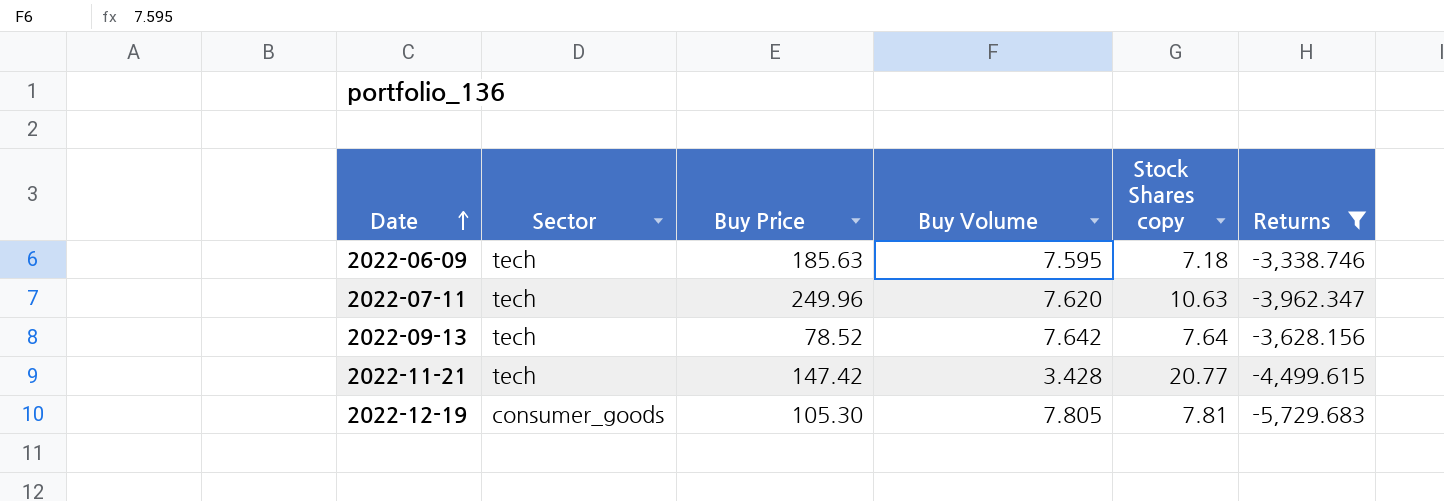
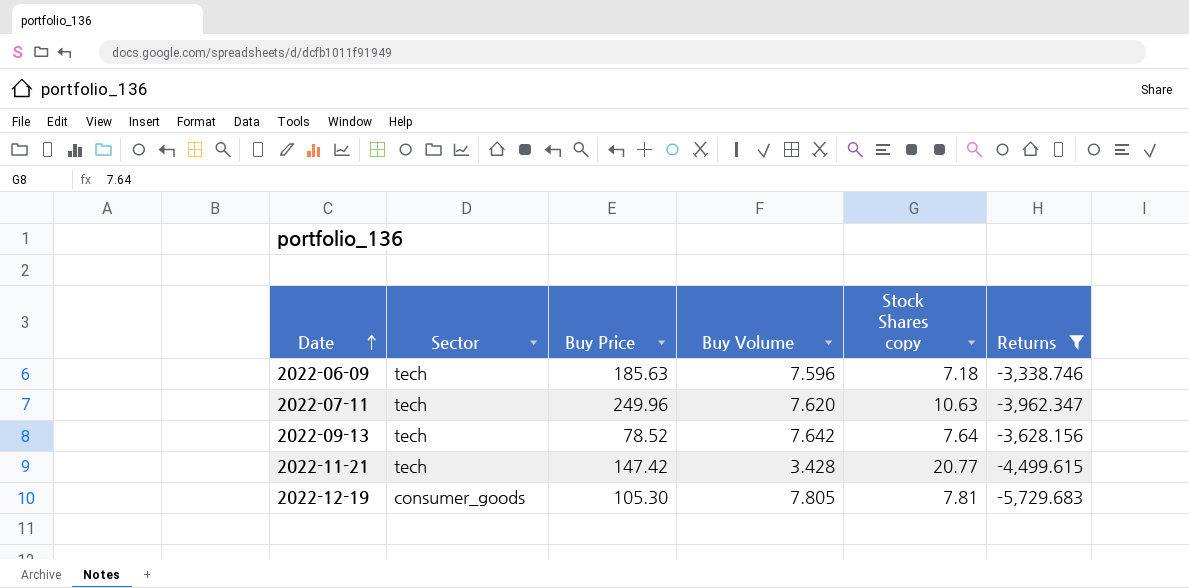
2022-06-09 | Buy Volume: 7.595 -> 7.596

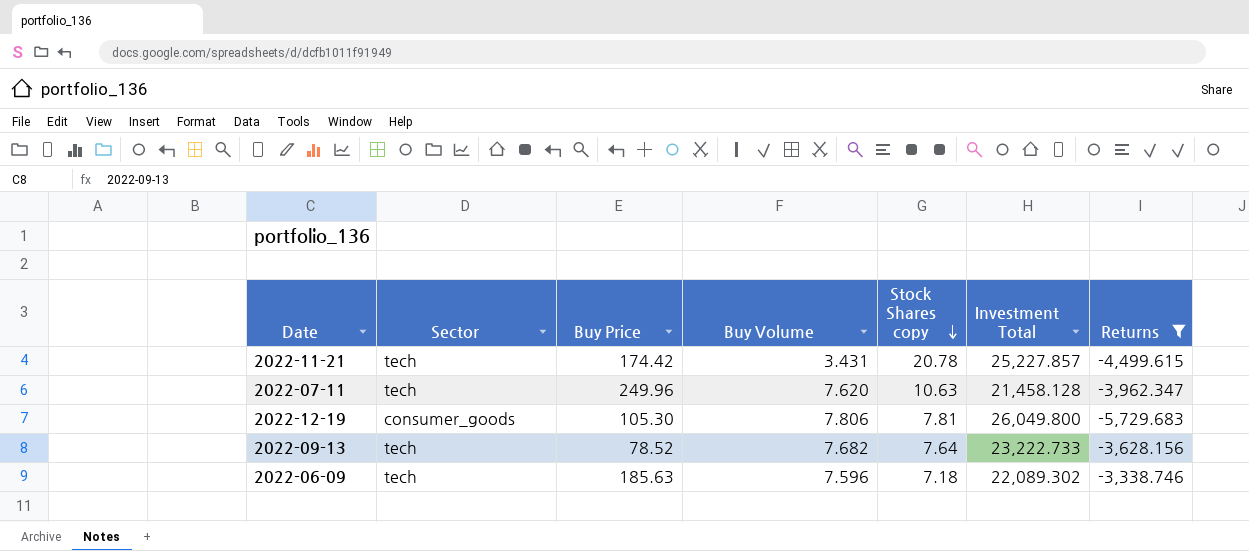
row order: Date ascending -> Stock Shares copy descending
column Investment Total | position: none -> 6
2022-11-21 | Buy Price: 147.42 -> 174.42
2022-11-21 | Buy Volume: 3.428 -> 3.431
2022-11-21 | Stock Shares copy: 20.77 -> 20.78
2022-12-19 | Buy Volume: 7.805 -> 7.806
2022-09-13 | Buy Volume: 7.642 -> 7.682

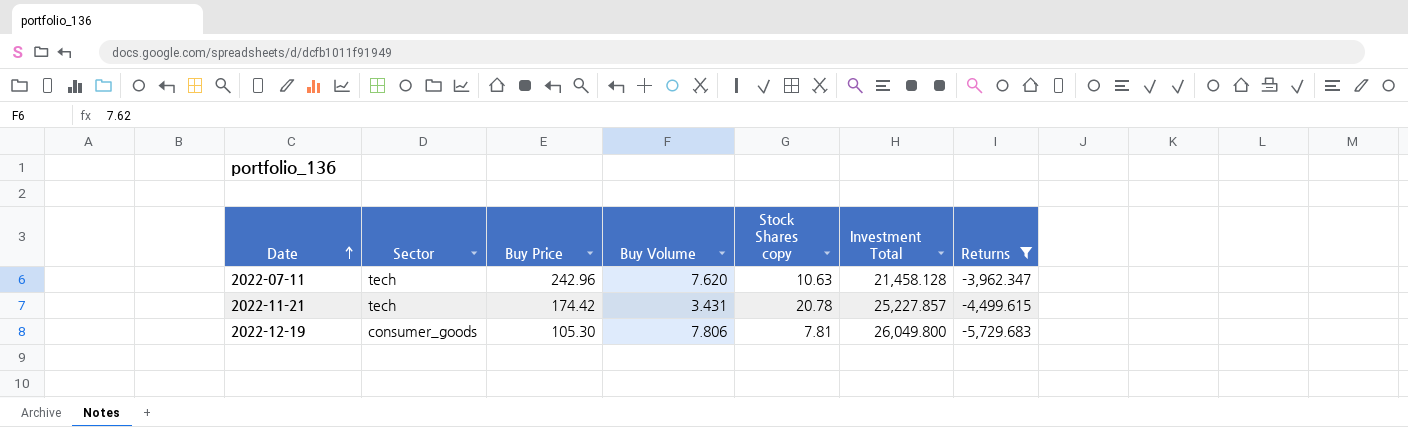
row order: Stock Shares copy descending -> Date ascending
row 2022-09-13: tech | 78.52 | 7.682 | 7.64 | 23,222.733 | -3,628.156 -> none
row 2022-06-09: tech | 185.63 | 7.596 | 7.18 | 22,089.302 | -3,338.746 -> none
2022-07-11 | Buy Price: 249.96 -> 242.96

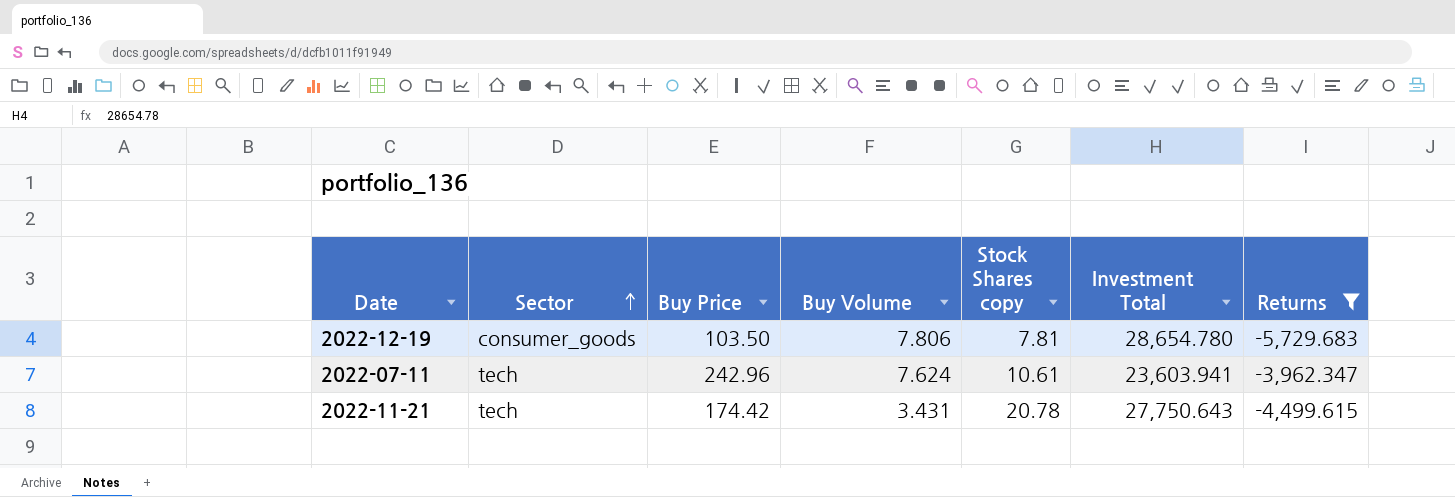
row order: Date ascending -> Sector ascending
2022-12-19 | Buy Price: 105.30 -> 103.50
2022-12-19 | Investment Total: 26,049.800 -> 28,654.780
2022-07-11 | Buy Volume: 7.620 -> 7.624
2022-07-11 | Stock Shares copy: 10.63 -> 10.61
2022-07-11 | Investment Total: 21,458.128 -> 23,603.941
2022-11-21 | Investment Total: 25,227.857 -> 27,750.643

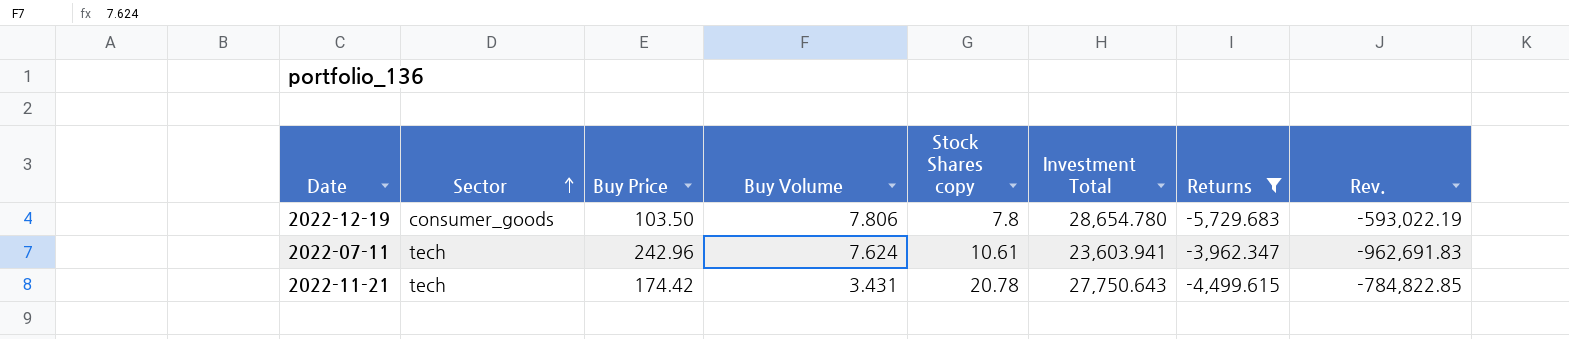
column Rev. | formula: none -> [Buy Price] * [Returns]
2022-12-19 | Stock Shares copy: 7.81 -> 7.8

